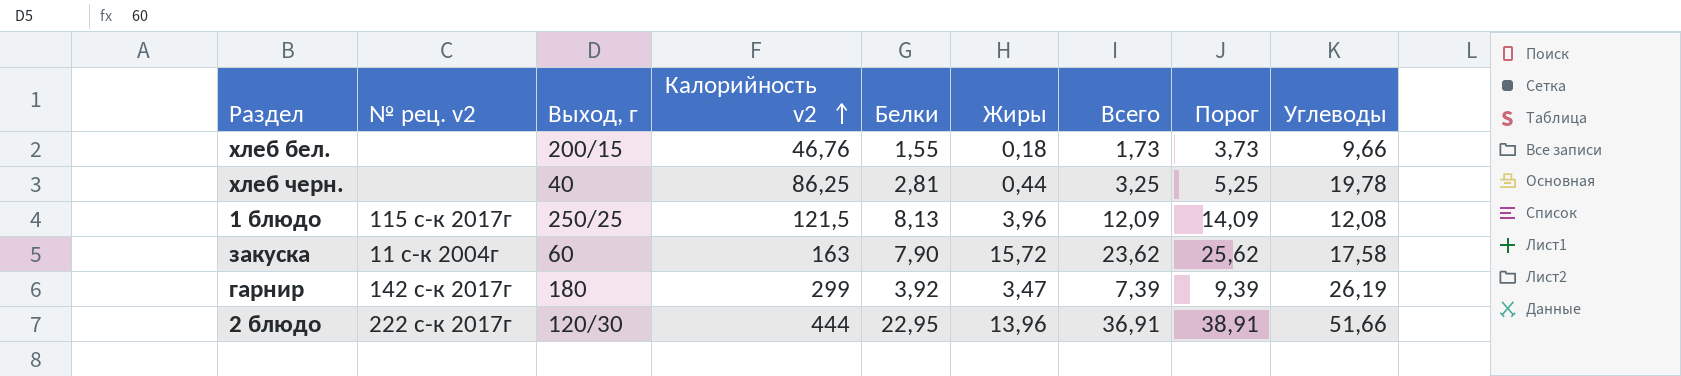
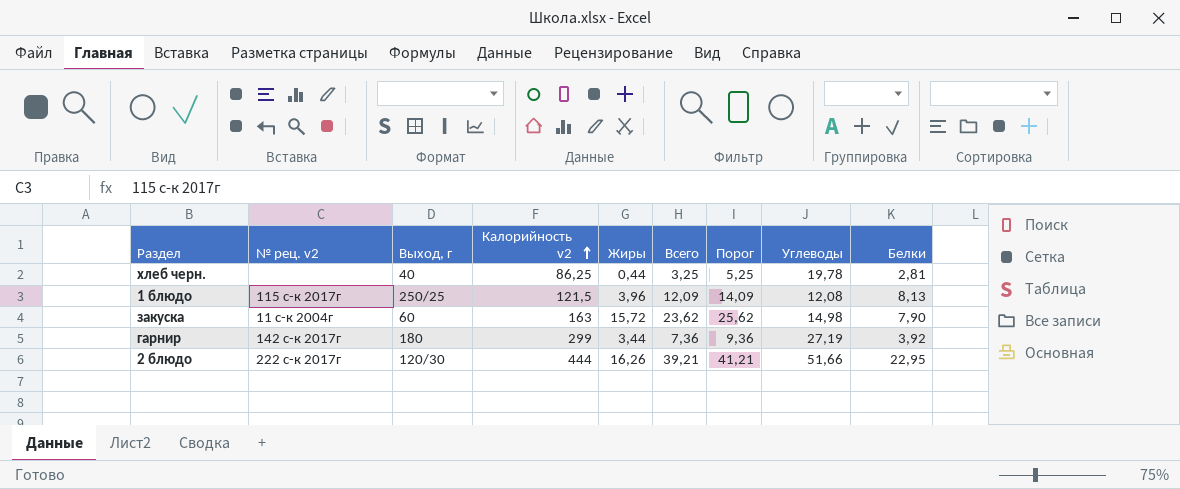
column Белки | position: 5 -> 9
row хлеб бел.: none | 200/15 | 46,76 | 1,55 | 0,18 | 1,73 | 3,73 | 9,66 -> none
закуска | Углеводы: 17,58 -> 14,98
гарнир | Жиры: 3,47 -> 3,44
гарнир | Всего: 7,39 -> 7,36
гарнир | Порог: 9,39 -> 9,36
гарнир | Углеводы: 26,19 -> 27,19
2 блюдо | Жиры: 13,96 -> 16,26
2 блюдо | Всего: 36,91 -> 39,21
2 блюдо | Порог: 38,91 -> 41,21

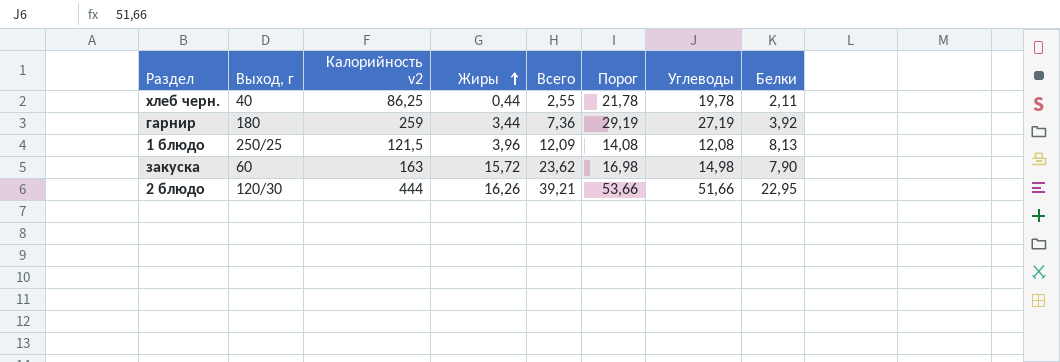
row order: Калорийность v2 ascending -> Жиры ascending
column № рец. v2 | position: 2 -> none
column Порог | formula: [Всего] + 2 -> [Углеводы] + 2
хлеб черн. | Всего: 3,25 -> 2,55
хлеб черн. | Белки: 2,81 -> 2,11
гарнир | Калорийность v2: 299 -> 259

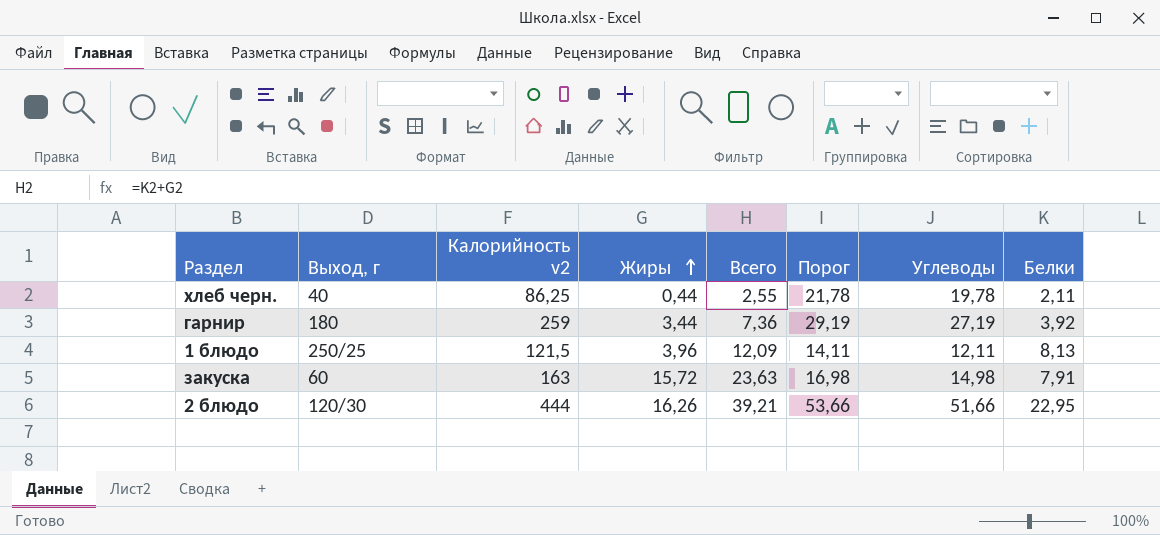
1 блюдо | Порог: 14,08 -> 14,11
1 блюдо | Углеводы: 12,08 -> 12,11
закуска | Всего: 23,62 -> 23,63
закуска | Белки: 7,90 -> 7,91

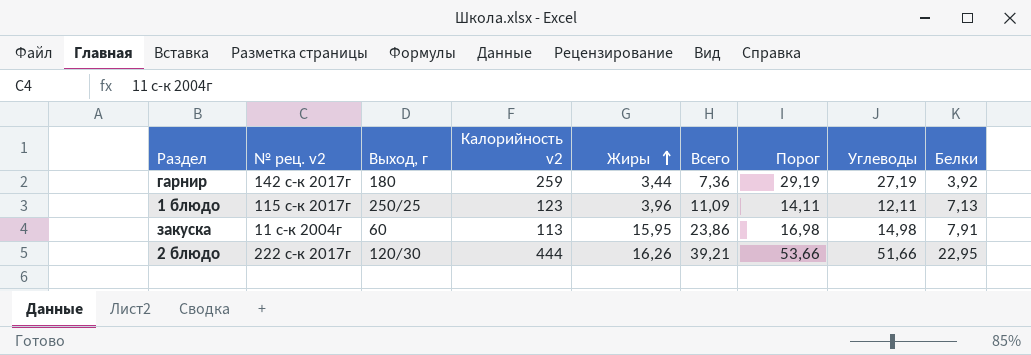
column № рец. v2 | position: none -> 2
row хлеб черн.: 40 | 86,25 | 0,44 | 2,55 | 21,78 | 19,78 | 2,11 -> none
1 блюдо | Калорийность v2: 121,5 -> 123
1 блюдо | Всего: 12,09 -> 11,09
1 блюдо | Белки: 8,13 -> 7,13
закуска | Калорийность v2: 163 -> 113
закуска | Жиры: 15,72 -> 15,95
закуска | Всего: 23,63 -> 23,86

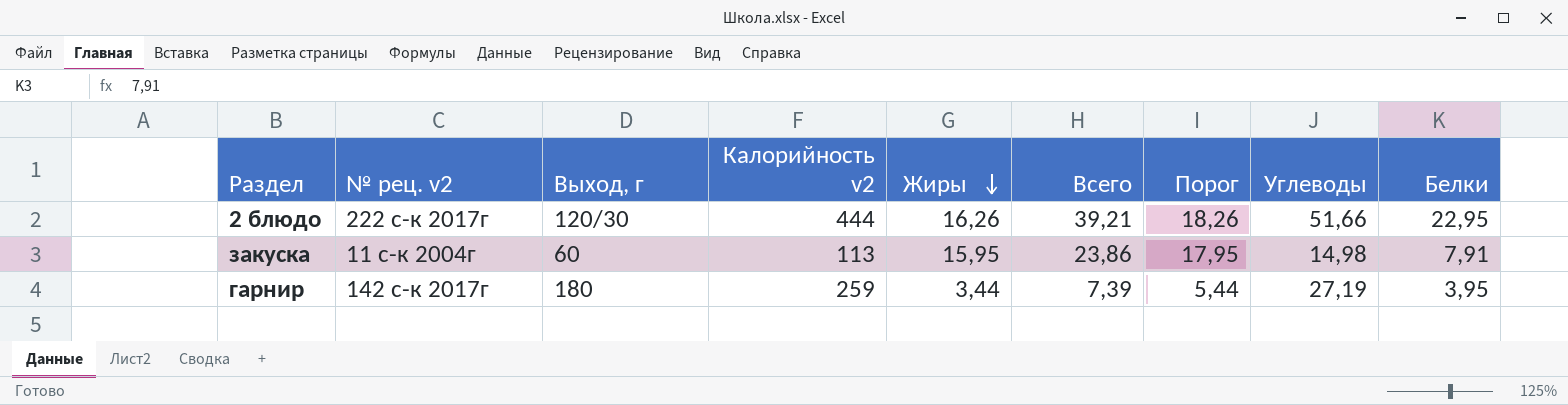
row order: Жиры ascending -> Жиры descending
column Порог | formula: [Углеводы] + 2 -> [Жиры] + 2
row 1 блюдо: 115 с-к 2017г | 250/25 | 123 | 3,96 | 11,09 | 14,11 | 12,11 | 7,13 -> none
гарнир | Всего: 7,36 -> 7,39
гарнир | Белки: 3,92 -> 3,95

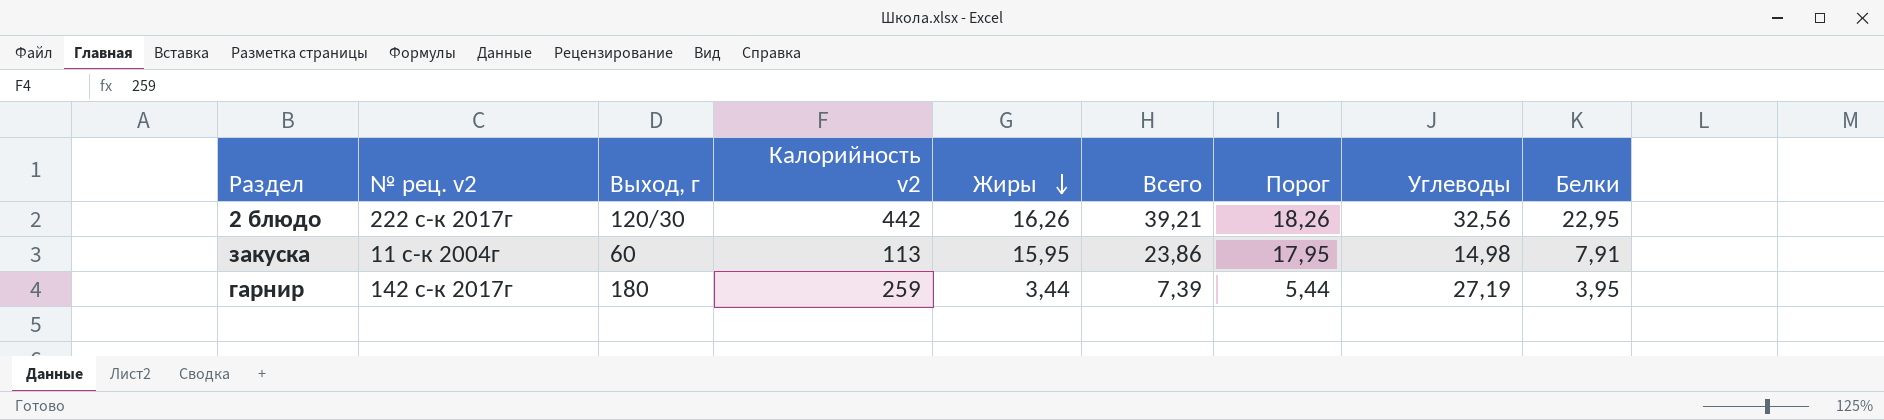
2 блюдо | Калорийность v2: 444 -> 442
2 блюдо | Углеводы: 51,66 -> 32,56

